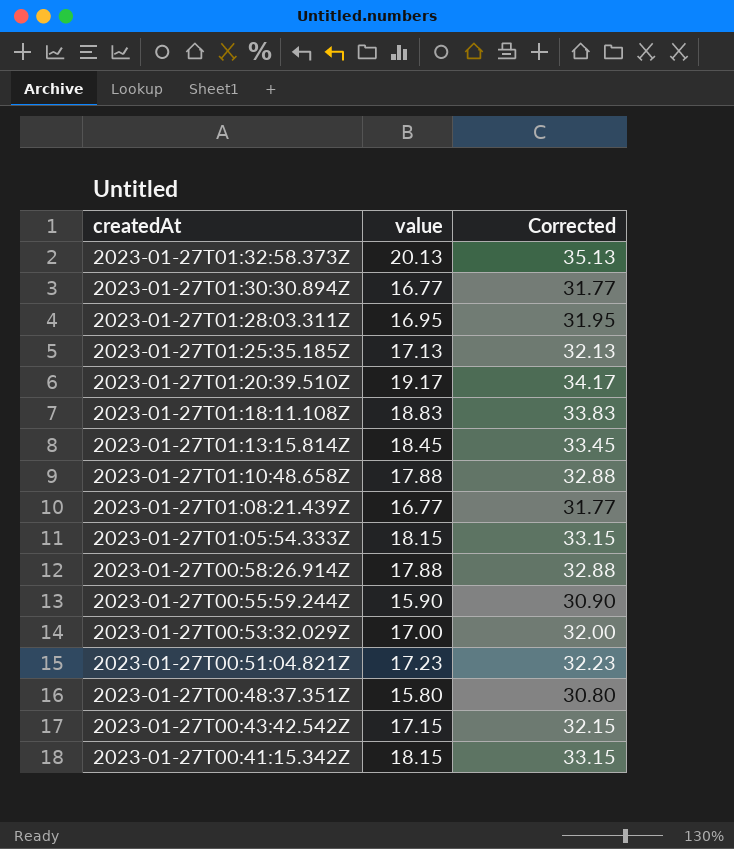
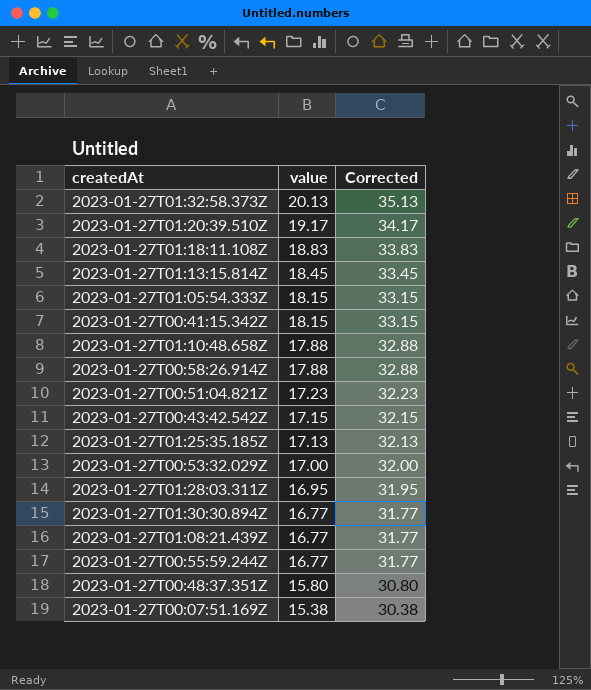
row order: createdAt descending -> value descending
2023-01-27T00:55:59.244Z | value: 15.90 -> 16.77
2023-01-27T00:55:59.244Z | Corrected: 30.90 -> 31.77
row 2023-01-27T00:07:51.169Z: none -> 15.38 | 30.38

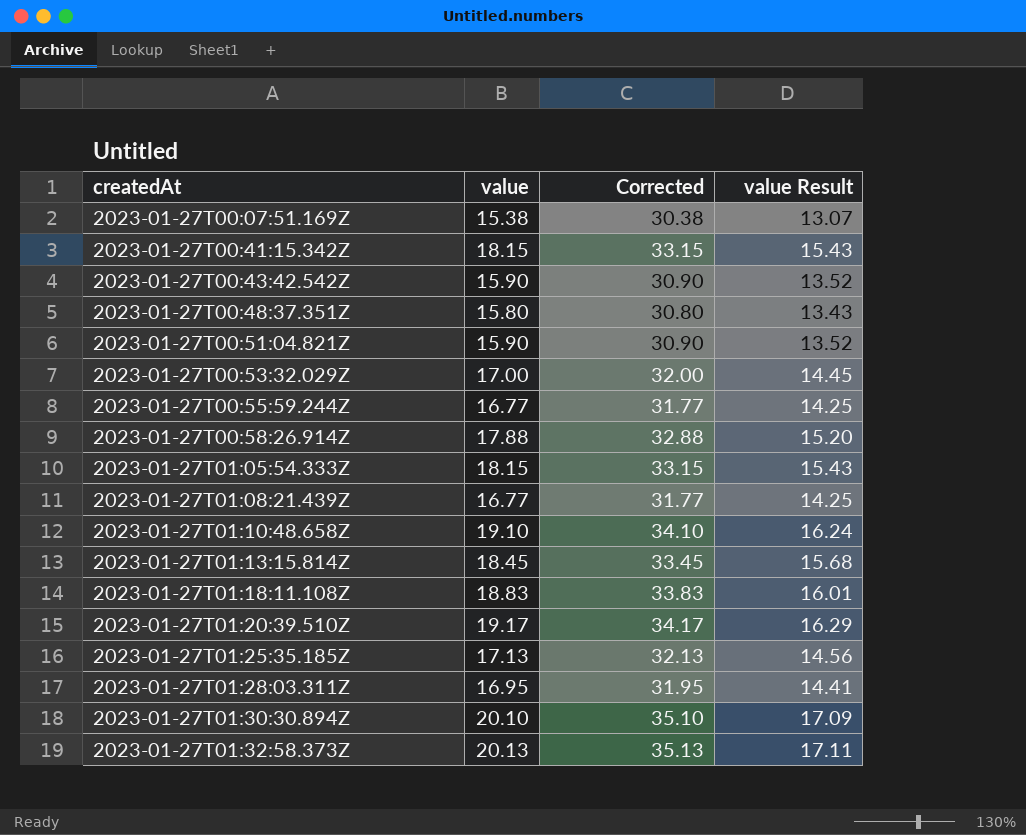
row order: value descending -> createdAt ascending
column value Result | formula: none -> [value] * 0.85
2023-01-27T00:43:42.542Z | value: 17.15 -> 15.90
2023-01-27T00:43:42.542Z | Corrected: 32.15 -> 30.90
2023-01-27T00:51:04.821Z | value: 17.23 -> 15.90
2023-01-27T00:51:04.821Z | Corrected: 32.23 -> 30.90
2023-01-27T01:10:48.658Z | value: 17.88 -> 19.10
2023-01-27T01:10:48.658Z | Corrected: 32.88 -> 34.10
2023-01-27T01:30:30.894Z | value: 16.77 -> 20.10
2023-01-27T01:30:30.894Z | Corrected: 31.77 -> 35.10

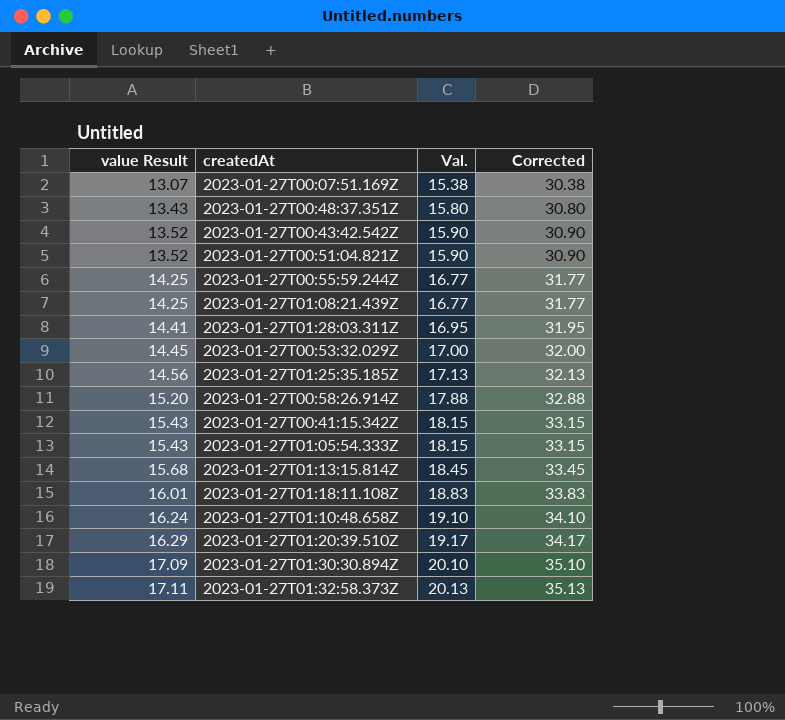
row order: createdAt ascending -> value Result ascending
column value Result | position: 4 -> 1
column name: value -> Val.

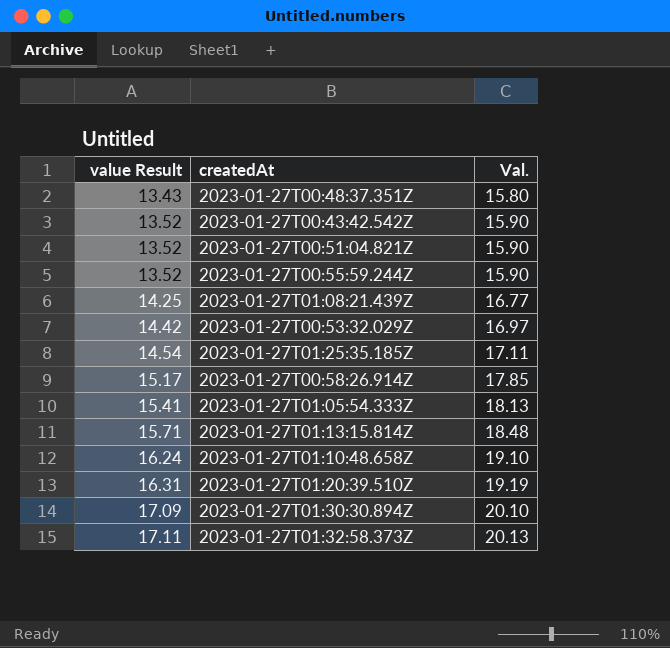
column Corrected | formula: [Val.] + 15 -> none
row 2023-01-27T00:07:51.169Z: 13.07 | 15.38 | 30.38 -> none
row 2023-01-27T01:28:03.311Z: 14.41 | 16.95 | 31.95 -> none
row 2023-01-27T00:41:15.342Z: 15.43 | 18.15 | 33.15 -> none
row 2023-01-27T01:18:11.108Z: 16.01 | 18.83 | 33.83 -> none
2023-01-27T00:55:59.244Z | value Result: 14.25 -> 13.52
2023-01-27T00:55:59.244Z | Val.: 16.77 -> 15.90
2023-01-27T00:53:32.029Z | value Result: 14.45 -> 14.42
2023-01-27T00:53:32.029Z | Val.: 17.00 -> 16.97
2023-01-27T01:25:35.185Z | value Result: 14.56 -> 14.54
2023-01-27T01:25:35.185Z | Val.: 17.13 -> 17.11
2023-01-27T00:58:26.914Z | value Result: 15.20 -> 15.17
2023-01-27T00:58:26.914Z | Val.: 17.88 -> 17.85
2023-01-27T01:05:54.333Z | value Result: 15.43 -> 15.41
2023-01-27T01:05:54.333Z | Val.: 18.15 -> 18.13
2023-01-27T01:13:15.814Z | value Result: 15.68 -> 15.71
2023-01-27T01:13:15.814Z | Val.: 18.45 -> 18.48
2023-01-27T01:20:39.510Z | value Result: 16.29 -> 16.31
2023-01-27T01:20:39.510Z | Val.: 19.17 -> 19.19

